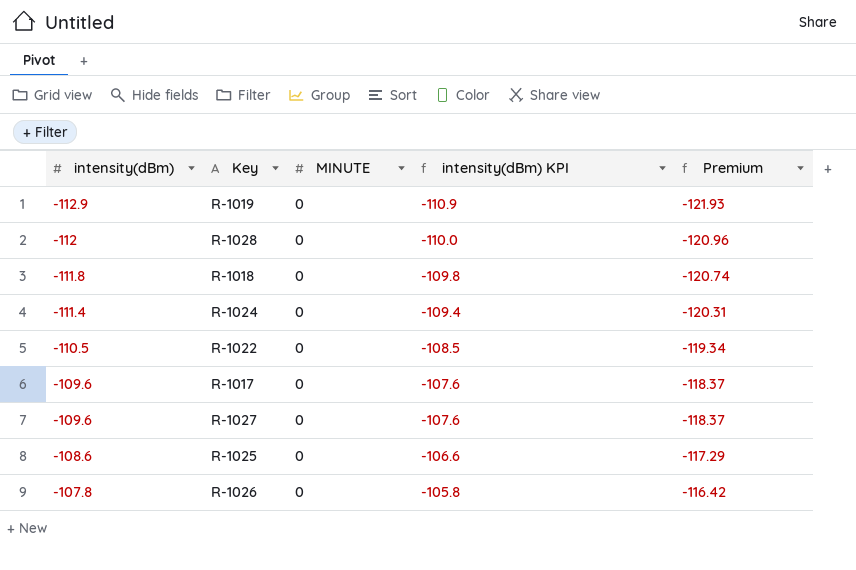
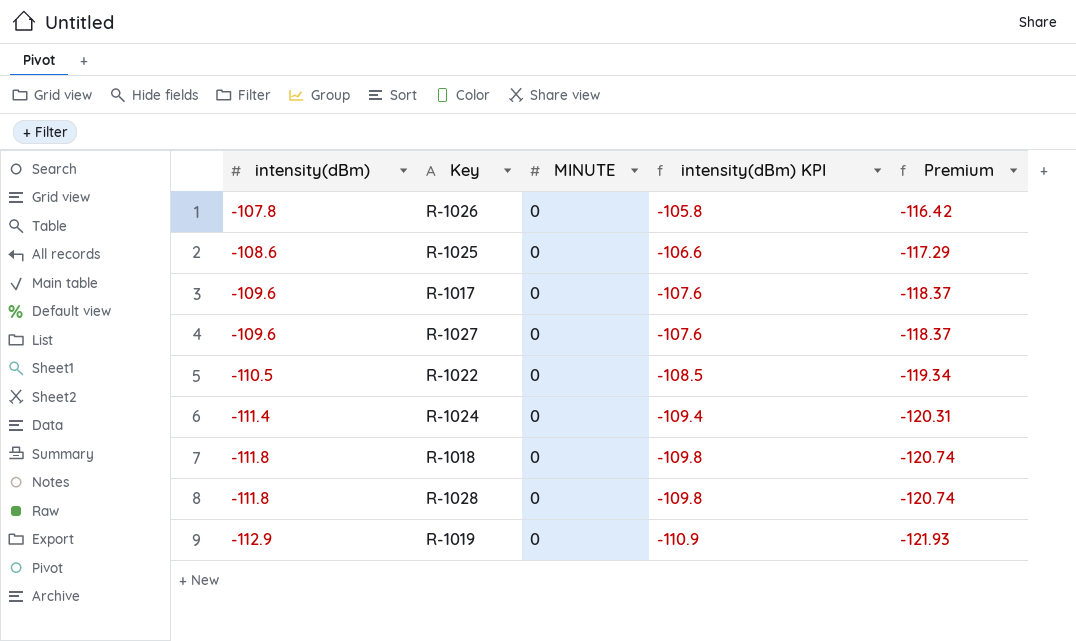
row order: intensity(dBm) ascending -> intensity(dBm) descending
R-1028 | intensity(dBm): -112 -> -111.8
R-1028 | intensity(dBm) KPI: -110.0 -> -109.8
R-1028 | Premium: -120.96 -> -120.74

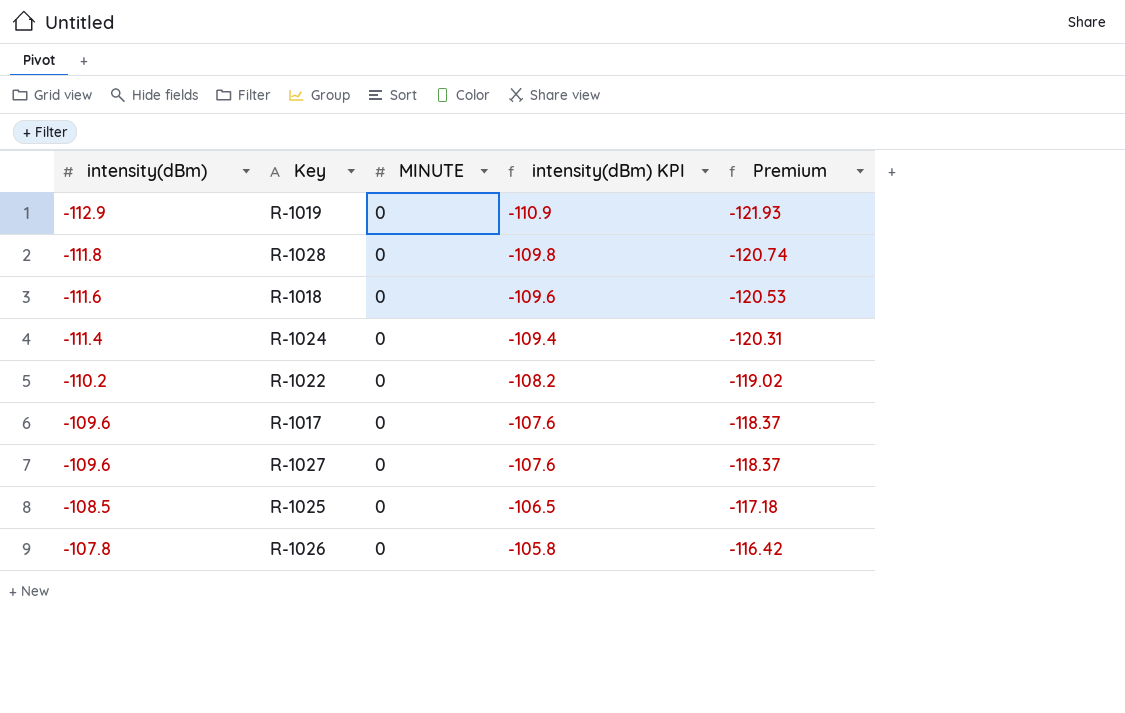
row order: intensity(dBm) descending -> intensity(dBm) ascending
R-1018 | intensity(dBm): -111.8 -> -111.6
R-1018 | intensity(dBm) KPI: -109.8 -> -109.6
R-1018 | Premium: -120.74 -> -120.53
R-1022 | intensity(dBm): -110.5 -> -110.2
R-1022 | intensity(dBm) KPI: -108.5 -> -108.2
R-1022 | Premium: -119.34 -> -119.02
R-1025 | intensity(dBm): -108.6 -> -108.5
R-1025 | intensity(dBm) KPI: -106.6 -> -106.5
R-1025 | Premium: -117.29 -> -117.18

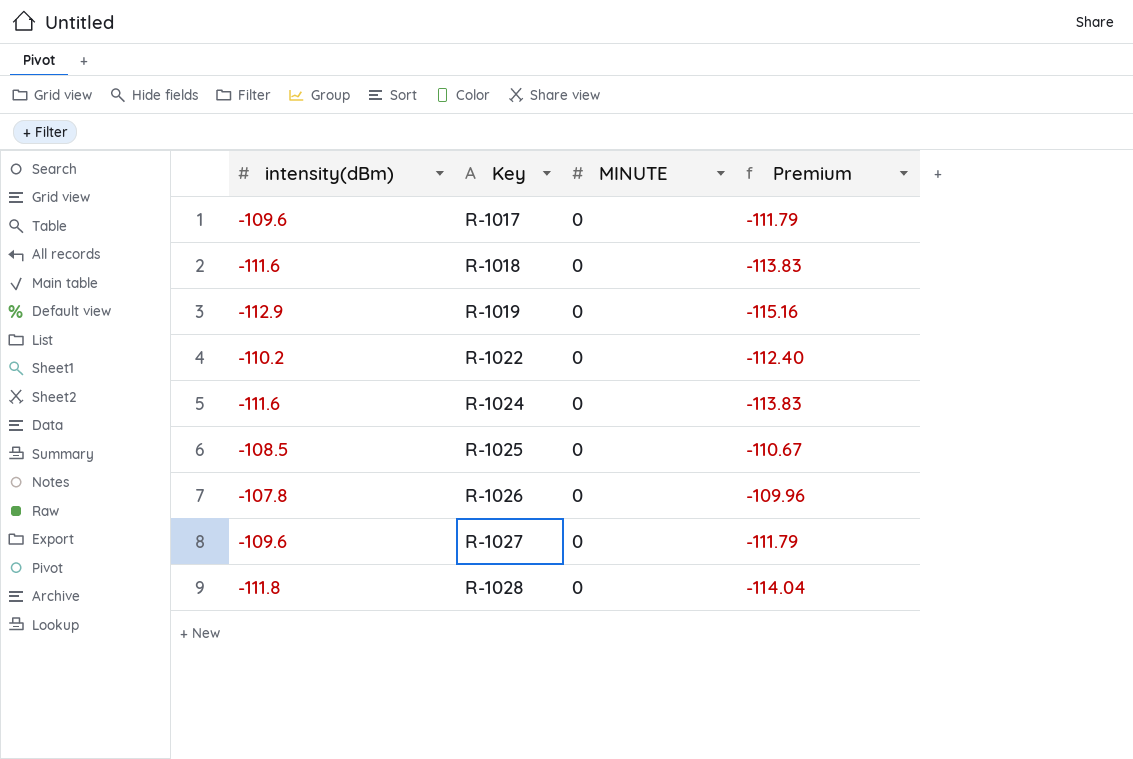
row order: intensity(dBm) ascending -> Key ascending
column intensity(dBm) KPI | formula: [intensity(dBm)] + 2 -> none
column Premium | formula: [intensity(dBm)] * 1.08 -> [intensity(dBm)] * 1.02
R-1024 | intensity(dBm): -111.4 -> -111.6

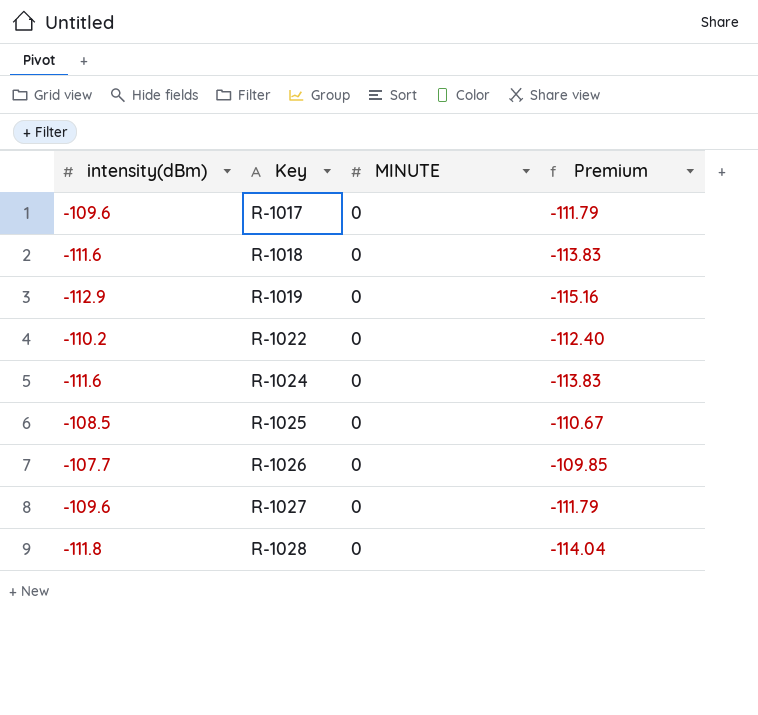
R-1026 | intensity(dBm): -107.8 -> -107.7
R-1026 | Premium: -109.96 -> -109.85

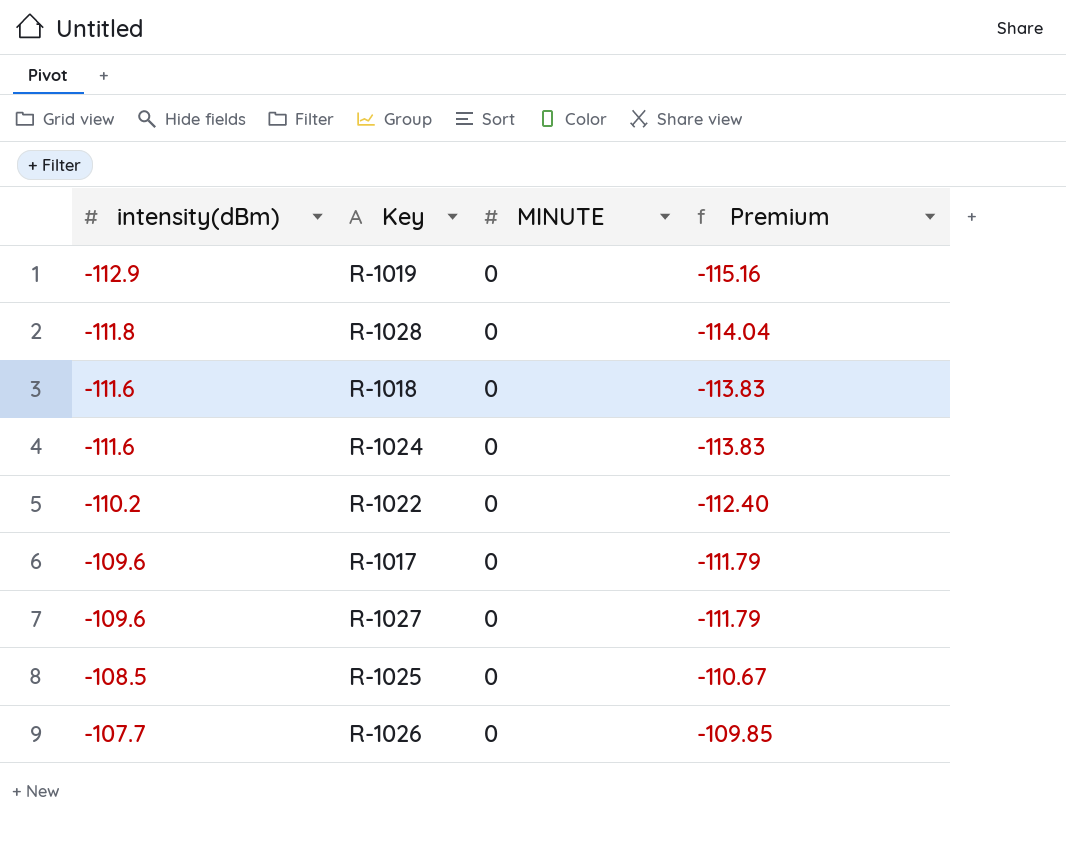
row order: Key ascending -> intensity(dBm) ascending

